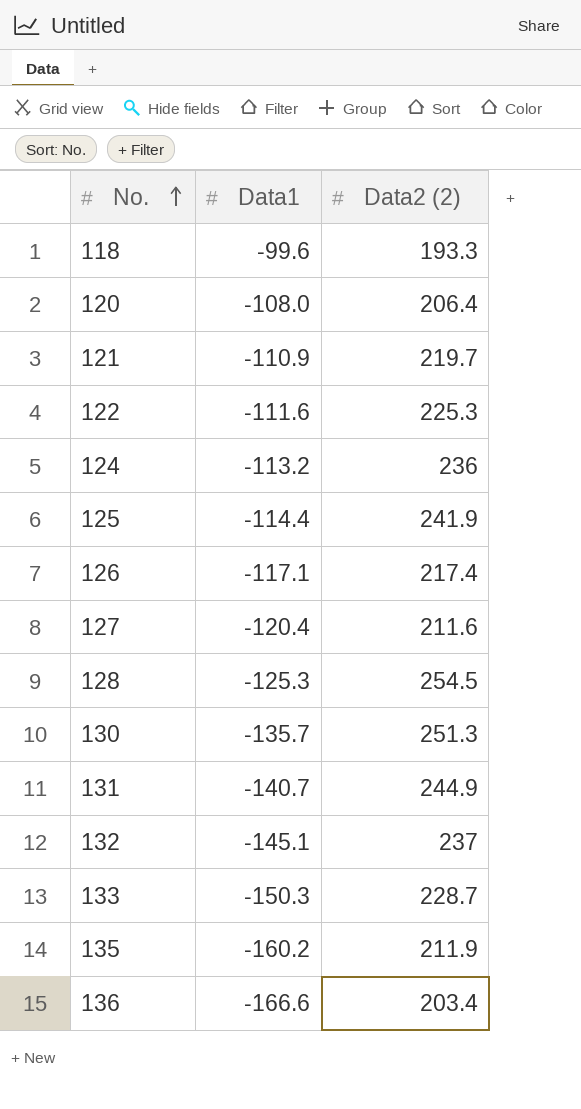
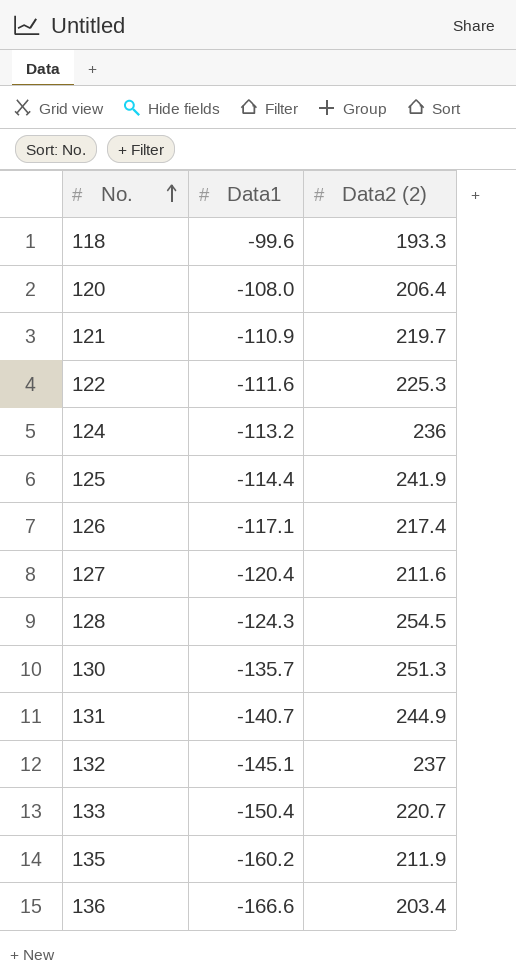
128 | Data1: -125.3 -> -124.3
133 | Data1: -150.3 -> -150.4
133 | Data2 (2): 228.7 -> 220.7

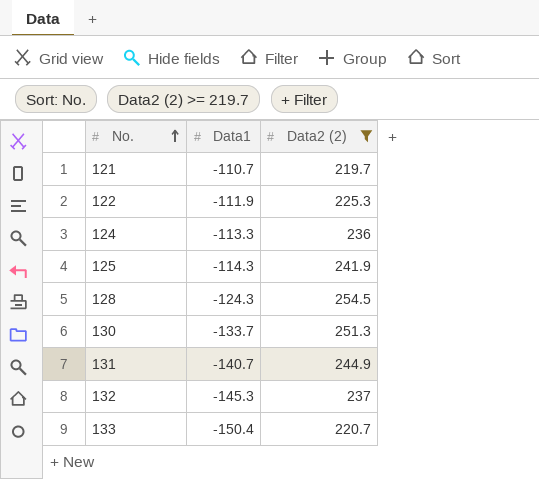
filter: none -> Data2 (2) >= 219.7
121 | Data1: -110.9 -> -110.7
122 | Data1: -111.6 -> -111.9
124 | Data1: -113.2 -> -113.3
125 | Data1: -114.4 -> -114.3
130 | Data1: -135.7 -> -133.7
132 | Data1: -145.1 -> -145.3

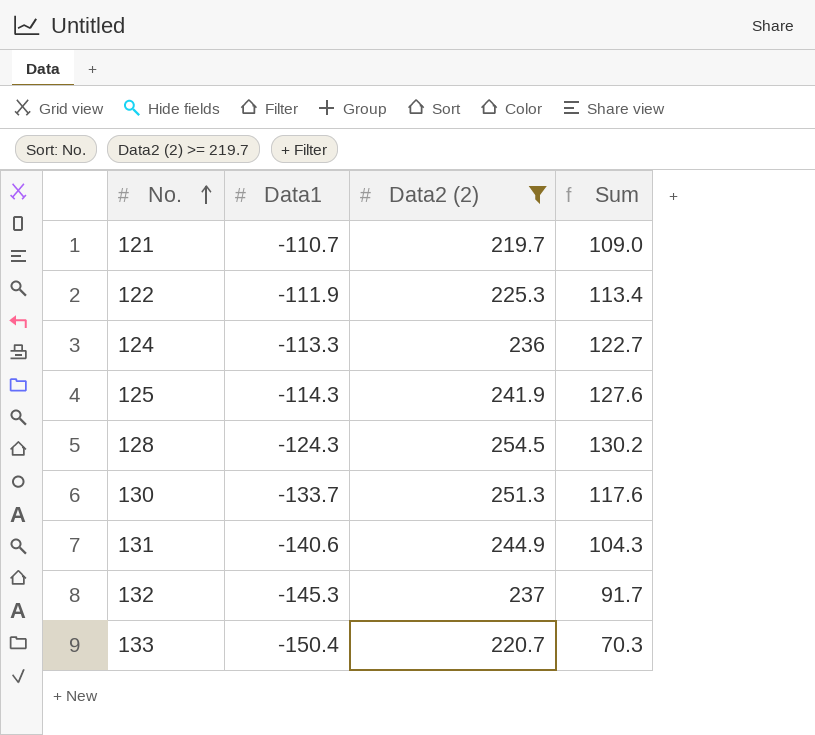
column Sum | formula: none -> [Data1] + [Data2 (2)]
131 | Data1: -140.7 -> -140.6

